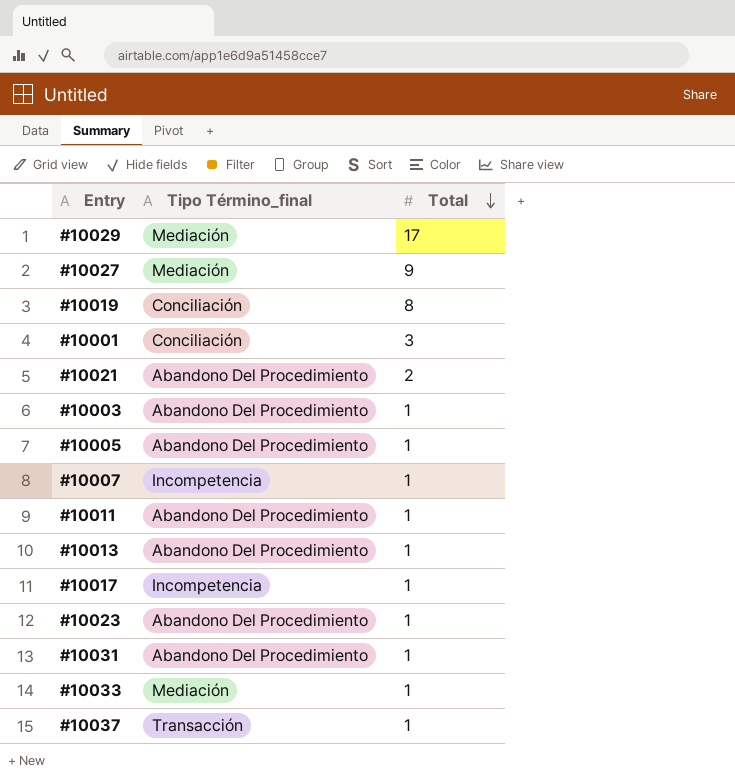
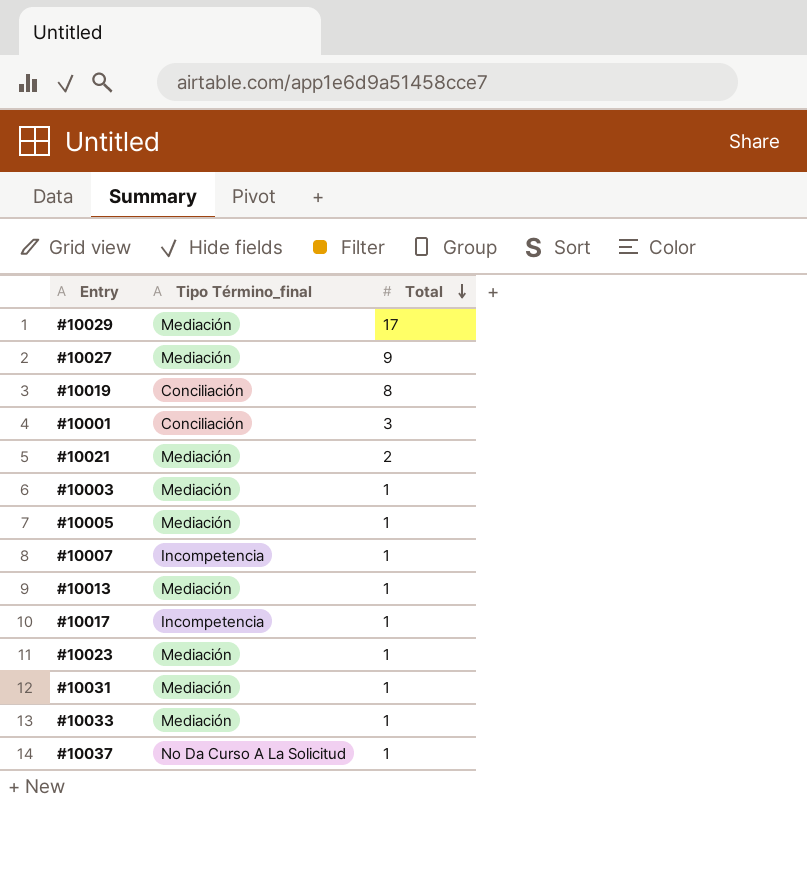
row #10011: Abandono Del Procedimiento | 1 -> none
#10021 | Tipo Término_final: Abandono Del Procedimiento -> Mediación
#10003 | Tipo Término_final: Abandono Del Procedimiento -> Mediación
#10005 | Tipo Término_final: Abandono Del Procedimiento -> Mediación
#10013 | Tipo Término_final: Abandono Del Procedimiento -> Mediación
#10023 | Tipo Término_final: Abandono Del Procedimiento -> Mediación
#10031 | Tipo Término_final: Abandono Del Procedimiento -> Mediación
#10037 | Tipo Término_final: Transacción -> No Da Curso A La Solicitud

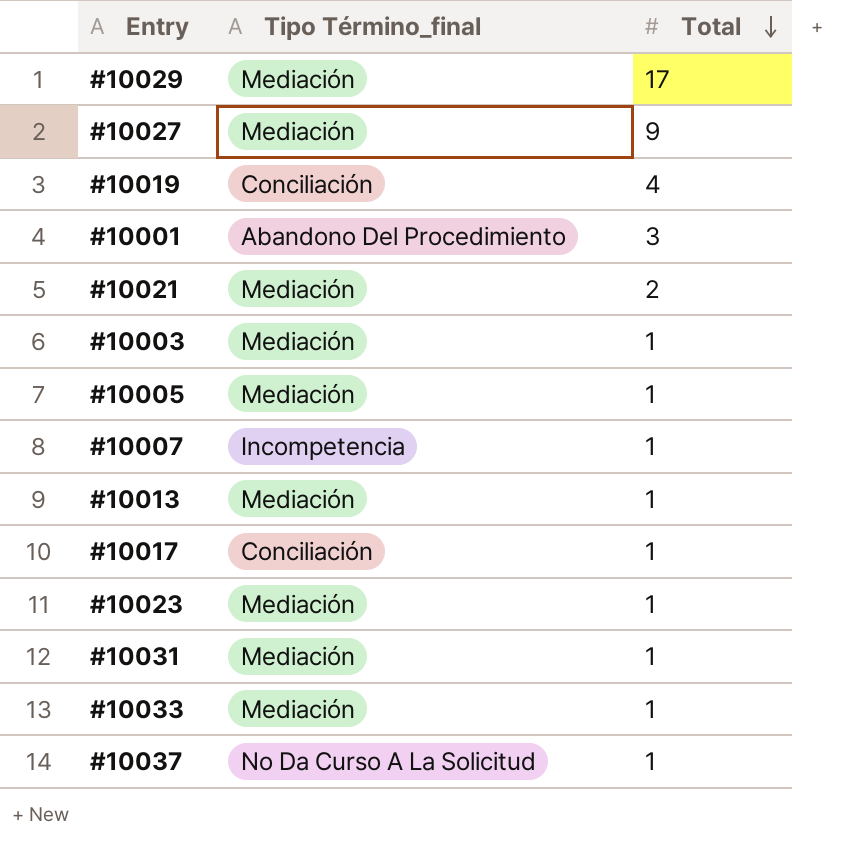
#10019 | Total: 8 -> 4
#10001 | Tipo Término_final: Conciliación -> Abandono Del Procedimiento
#10017 | Tipo Término_final: Incompetencia -> Conciliación

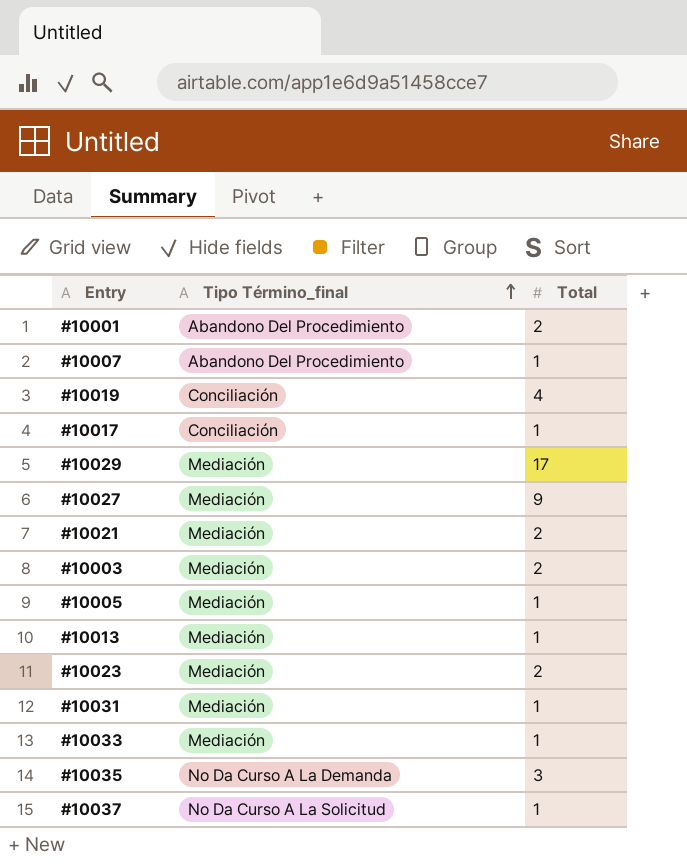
row order: Total descending -> Tipo Término_final ascending
#10001 | Total: 3 -> 2
#10007 | Tipo Término_final: Incompetencia -> Abandono Del Procedimiento
#10003 | Total: 1 -> 2
#10023 | Total: 1 -> 2
row #10035: none -> No Da Curso A La Demanda | 3

